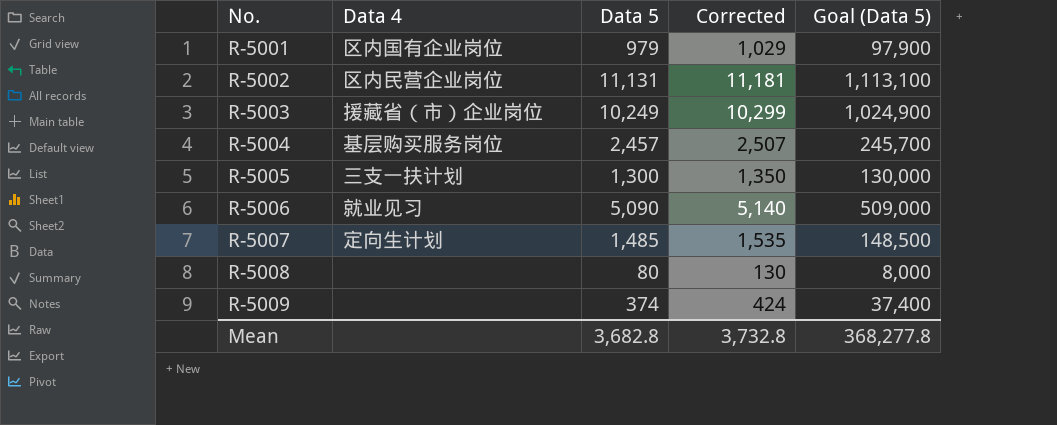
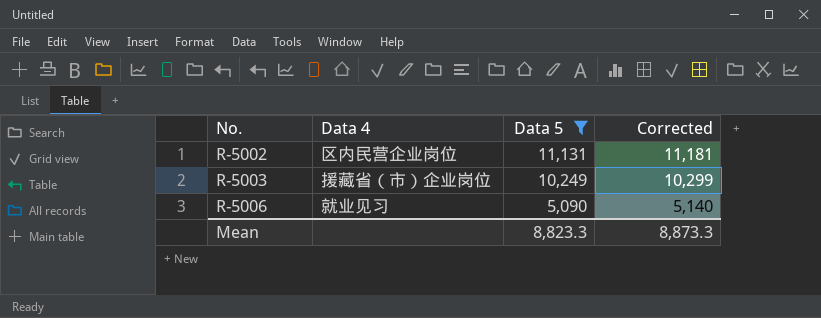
filter: none -> Data 5 >= 5,090
column Goal (Data 5) | formula: [Data 5] * 100 -> none
Mean | Data 5: 3,682.8 -> 8,823.3
Mean | Corrected: 3,732.8 -> 8,873.3

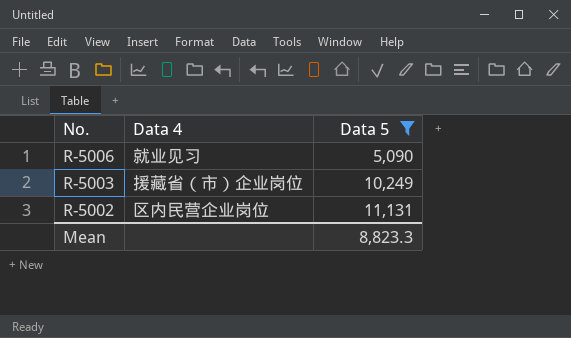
row order: No. ascending -> No. descending
column Corrected | formula: [Data 5] + 50 -> none

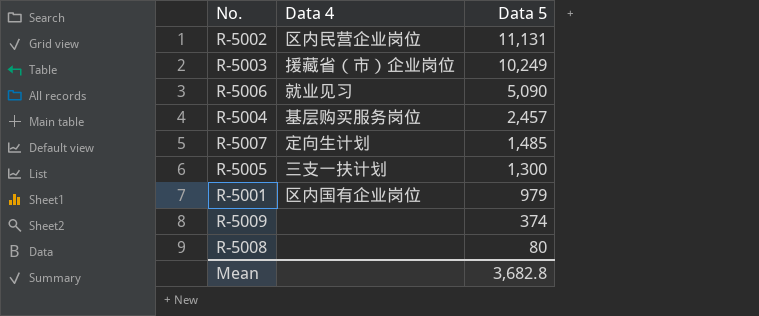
filter: Data 5 >= 5,090 -> none
row order: No. descending -> Data 5 descending
Mean | Data 5: 8,823.3 -> 3,682.8

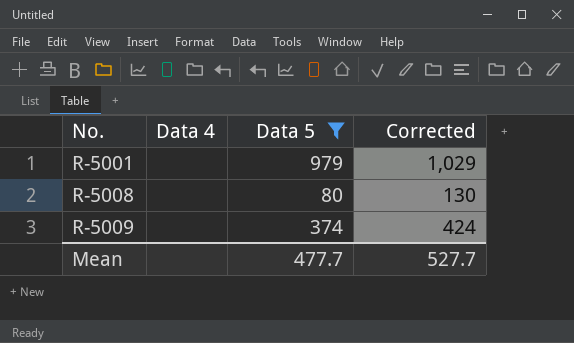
filter: none -> Data 5 <= 979
row order: Data 5 descending -> No. ascending
column Corrected | formula: none -> [Data 5] + 50
R-5001 | Data 4: 区内国有企业岗位 -> none
Mean | Data 5: 3,682.8 -> 477.7

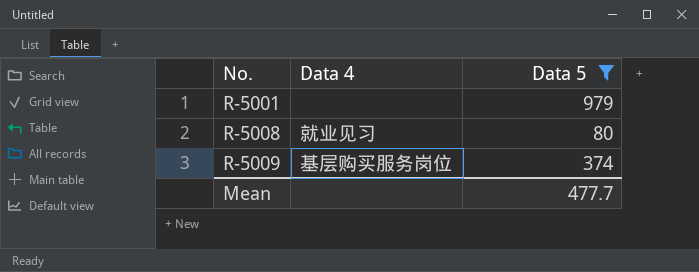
column Corrected | formula: [Data 5] + 50 -> none
R-5008 | Data 4: none -> 就业见习
R-5009 | Data 4: none -> 基层购买服务岗位

